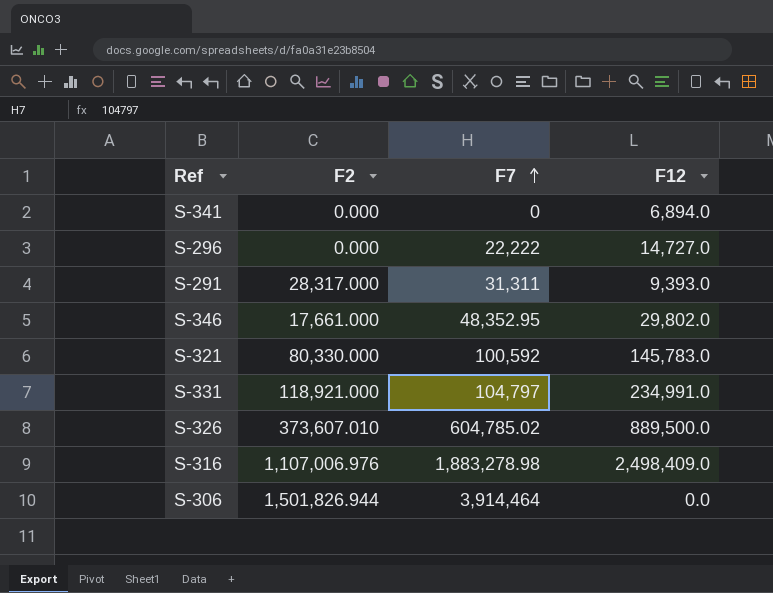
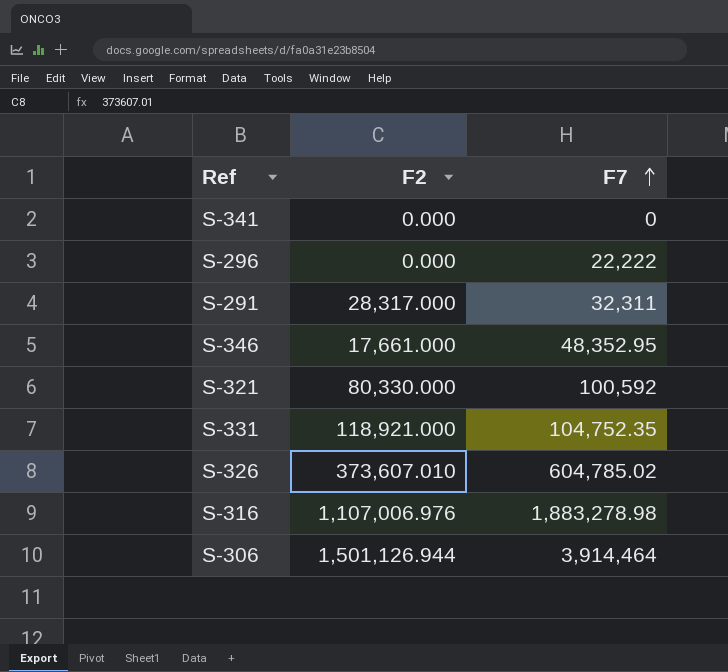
column F12 | position: 4 -> none
S-291 | F7: 31,311 -> 32,311
S-331 | F7: 104,797 -> 104,752.35
S-306 | F2: 1,501,826.944 -> 1,501,126.944

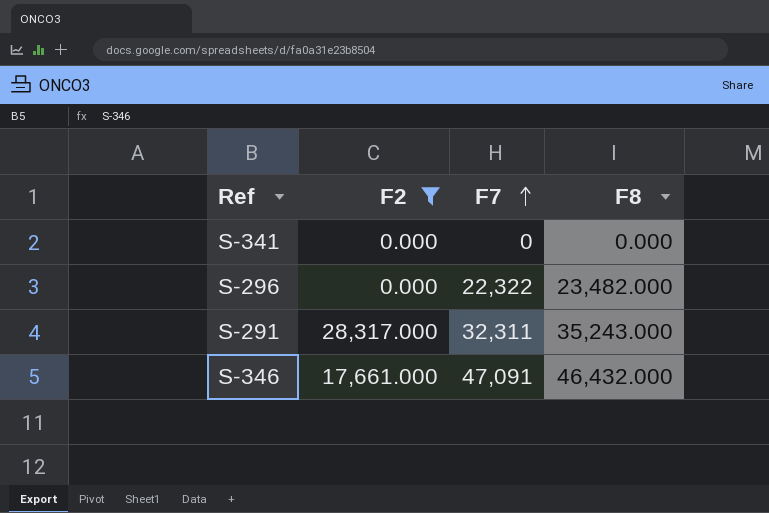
filter: none -> F2 <= 28,317.000
column F8 | position: none -> 4
S-296 | F7: 22,222 -> 22,322
S-346 | F7: 48,352.95 -> 47,091

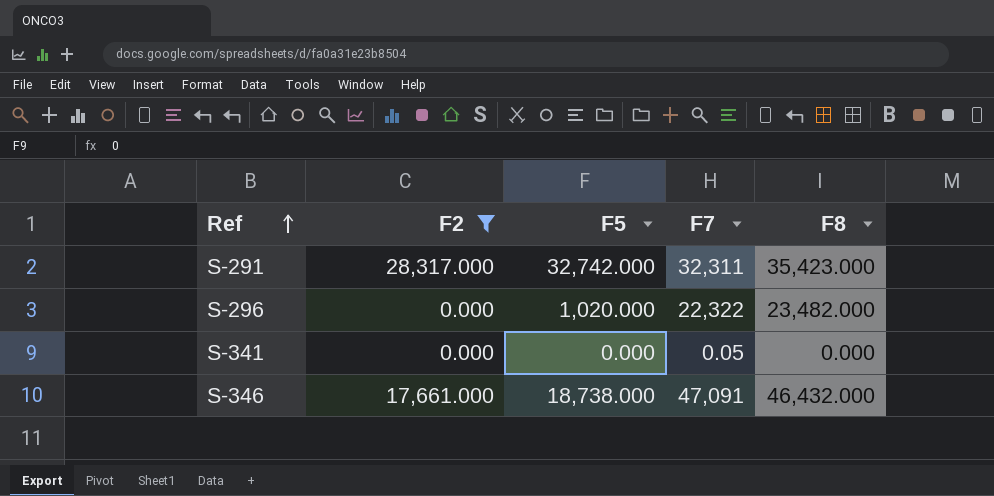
row order: F7 ascending -> Ref ascending
column F5 | position: none -> 3
S-291 | F8: 35,243.000 -> 35,423.000
S-341 | F7: 0 -> 0.05

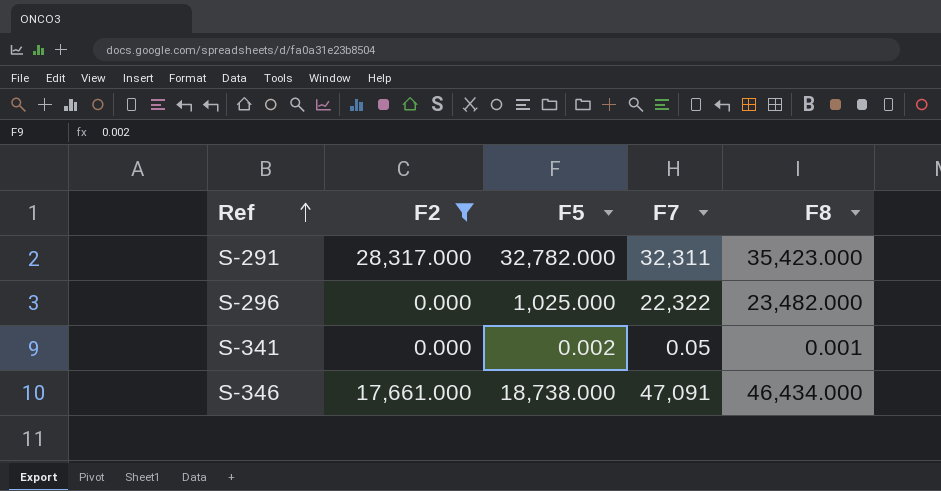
S-291 | F5: 32,742.000 -> 32,782.000
S-296 | F5: 1,020.000 -> 1,025.000
S-341 | F5: 0.000 -> 0.002
S-341 | F8: 0.000 -> 0.001
S-346 | F8: 46,432.000 -> 46,434.000

